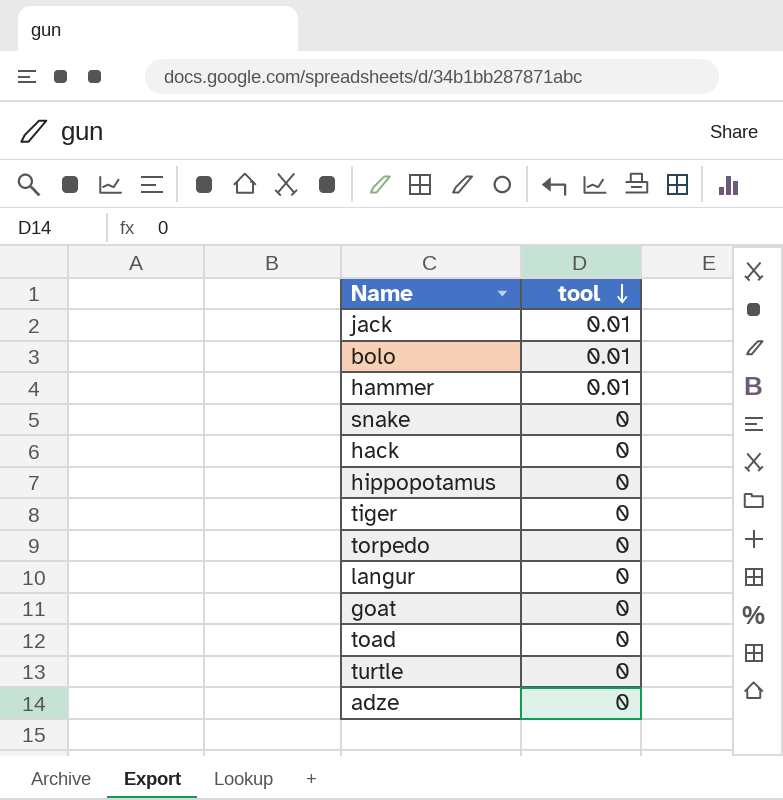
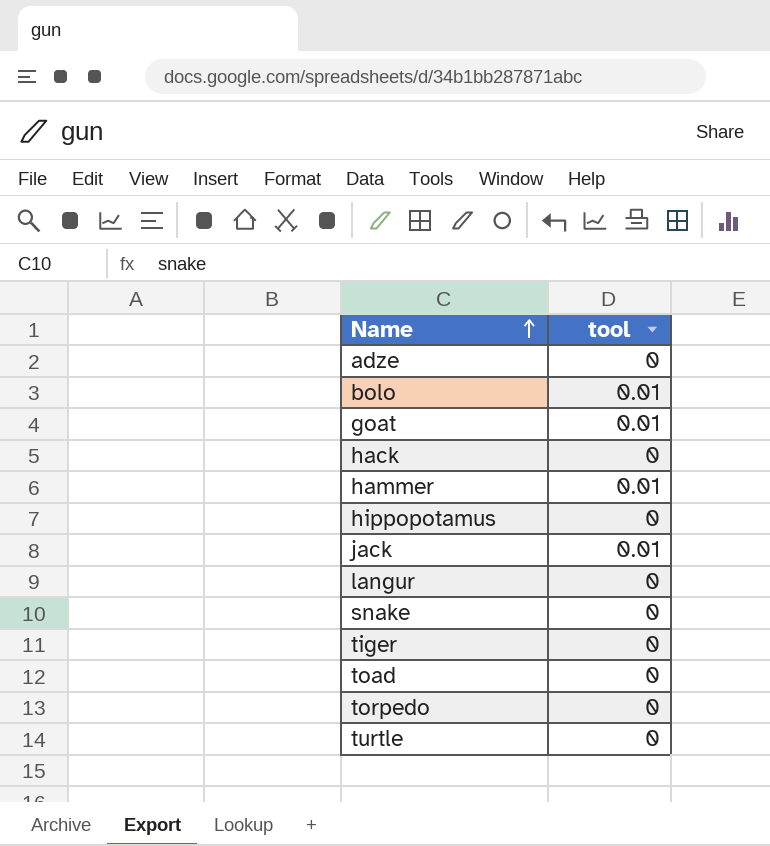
row order: tool descending -> Name ascending
goat | tool: 0 -> 0.01

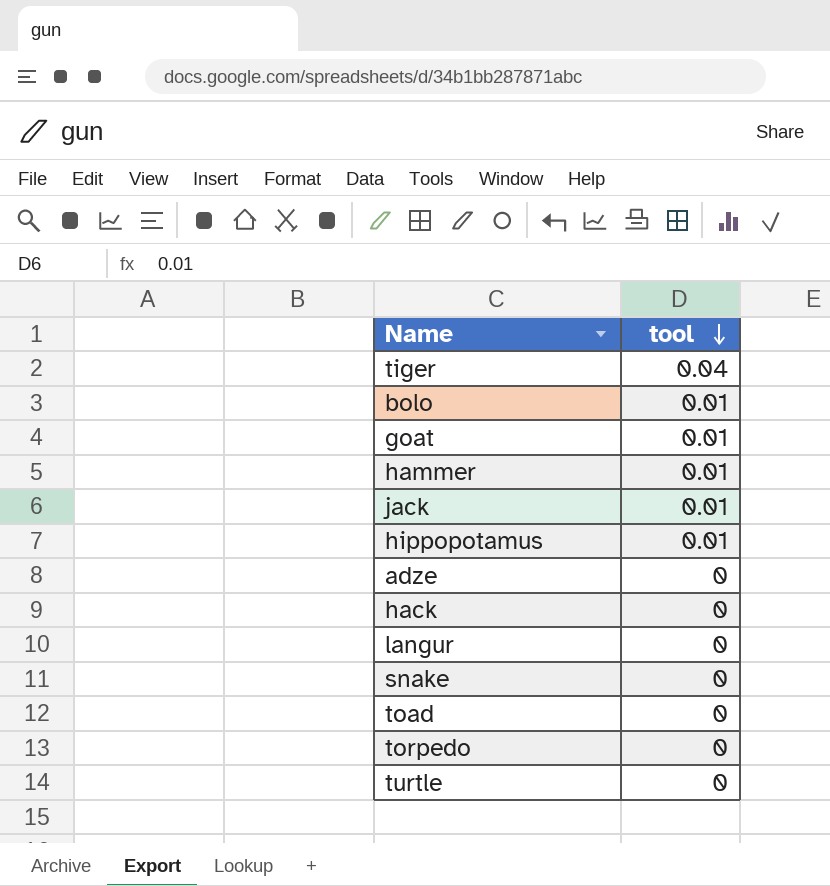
row order: Name ascending -> tool descending
tiger | tool: 0 -> 0.04
hippopotamus | tool: 0 -> 0.01

